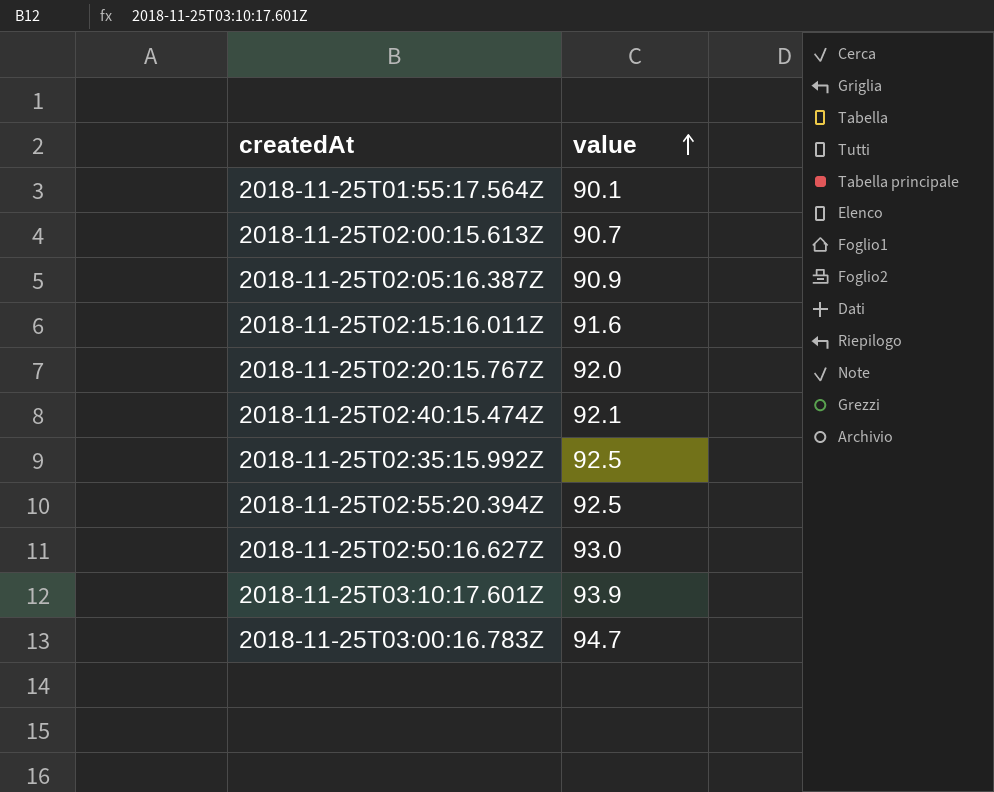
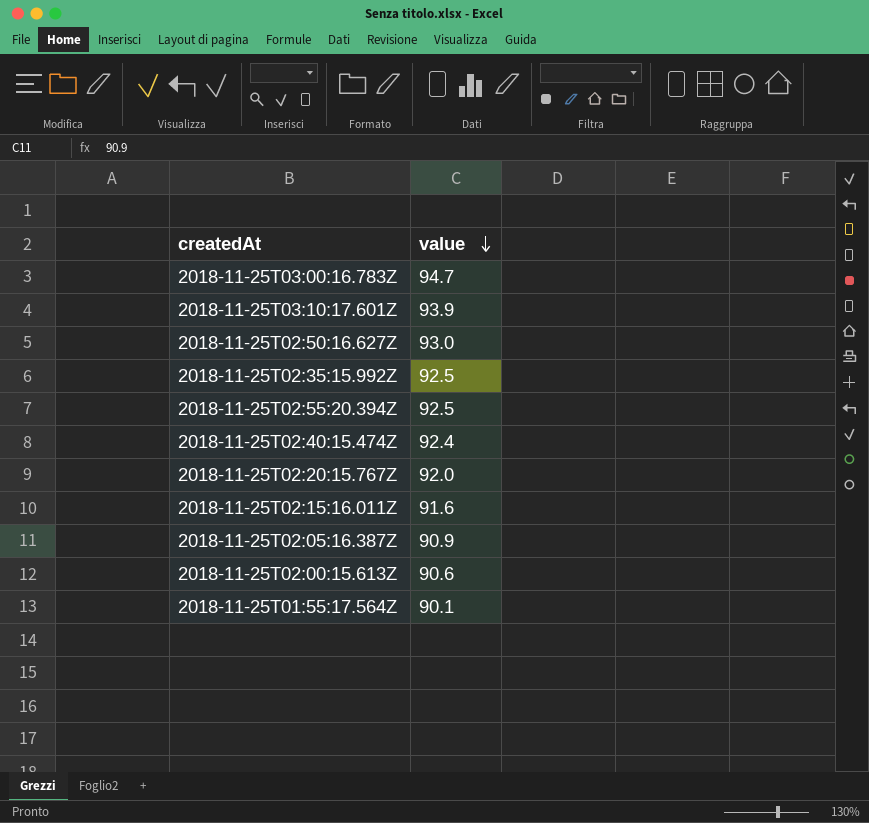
row order: value ascending -> value descending
2018-11-25T02:40:15.474Z | value: 92.1 -> 92.4
2018-11-25T02:00:15.613Z | value: 90.7 -> 90.6

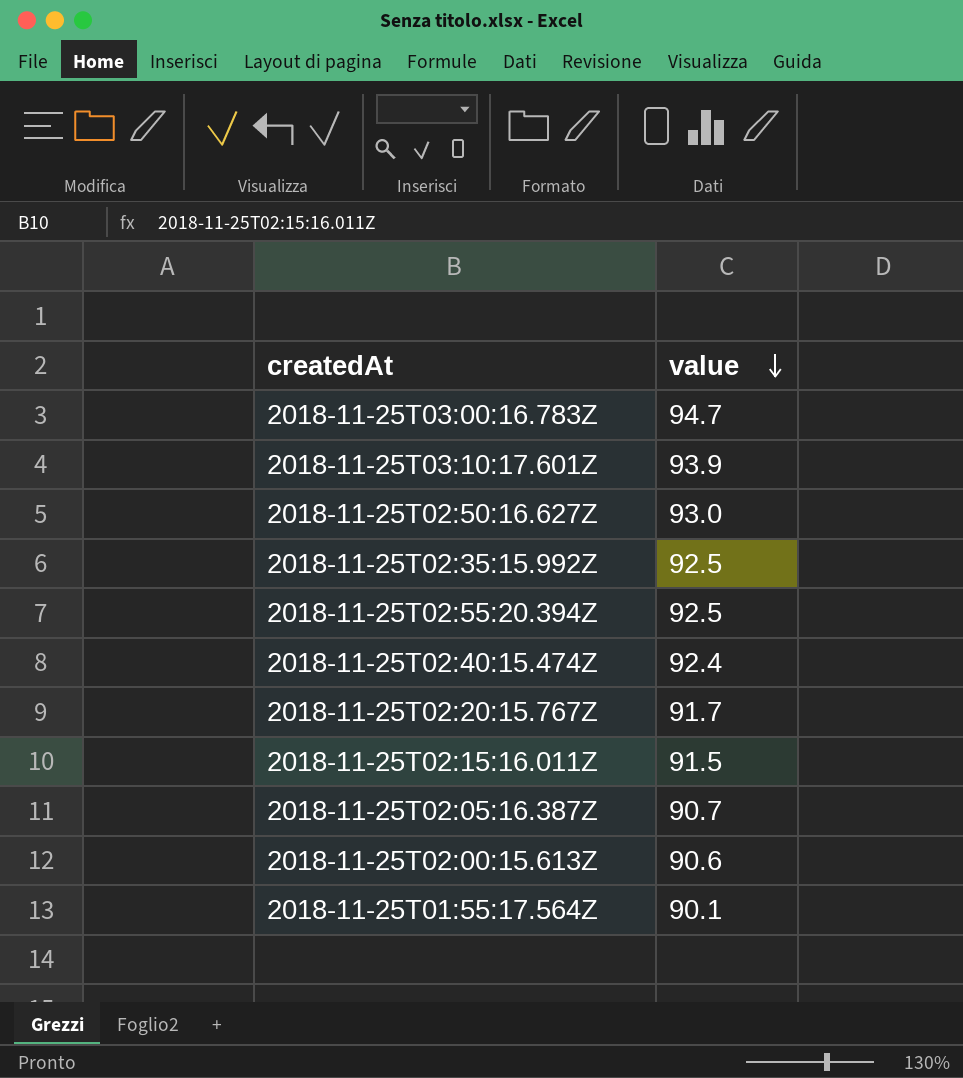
2018-11-25T02:20:15.767Z | value: 92.0 -> 91.7
2018-11-25T02:15:16.011Z | value: 91.6 -> 91.5
2018-11-25T02:05:16.387Z | value: 90.9 -> 90.7

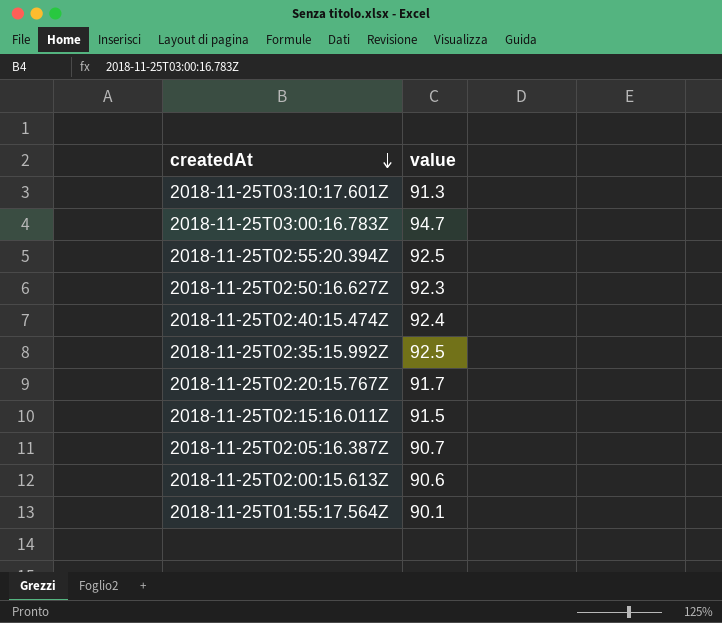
row order: value descending -> createdAt descending
2018-11-25T03:10:17.601Z | value: 93.9 -> 91.3
2018-11-25T02:50:16.627Z | value: 93.0 -> 92.3

